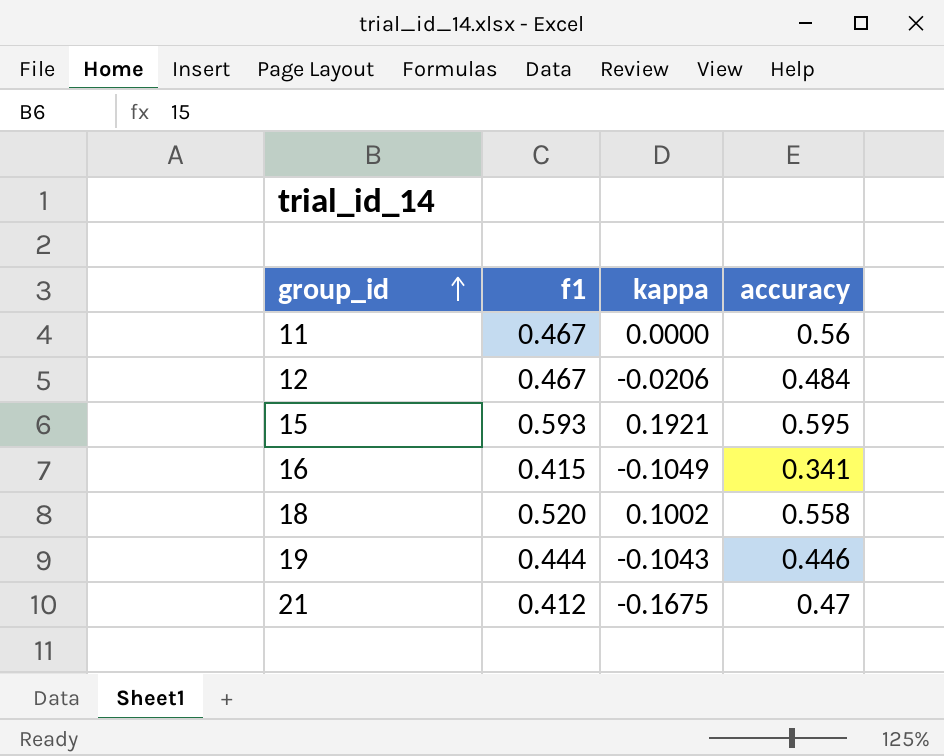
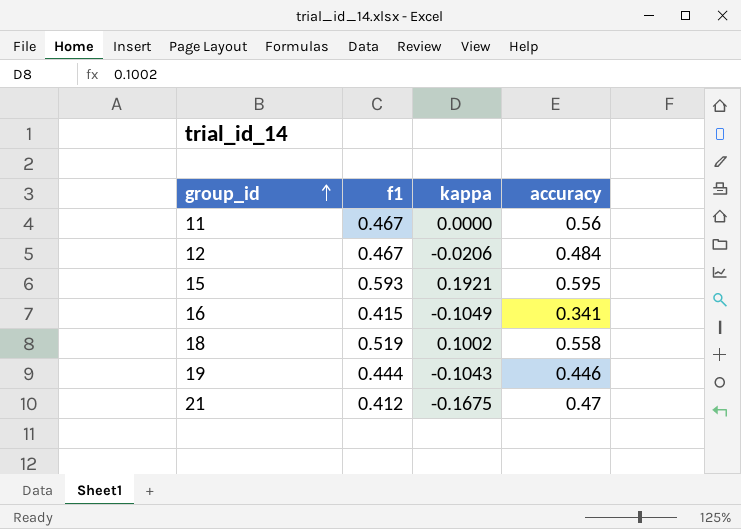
18 | f1: 0.520 -> 0.519

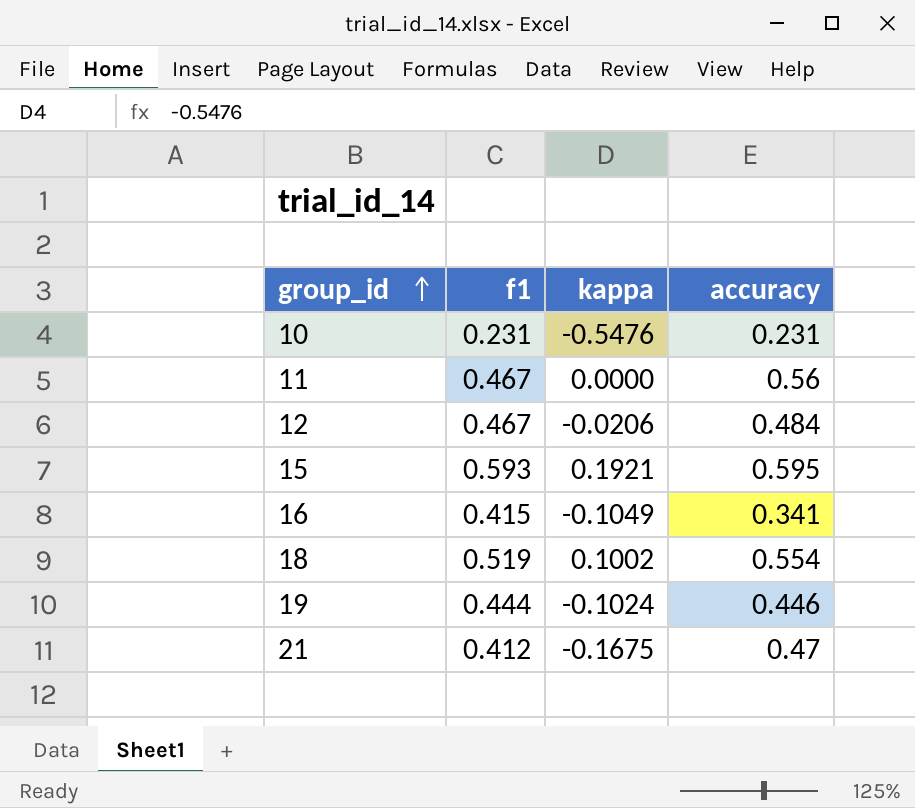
row 10: none -> 0.231 | -0.5476 | 0.231
18 | accuracy: 0.558 -> 0.554
19 | kappa: -0.1043 -> -0.1024

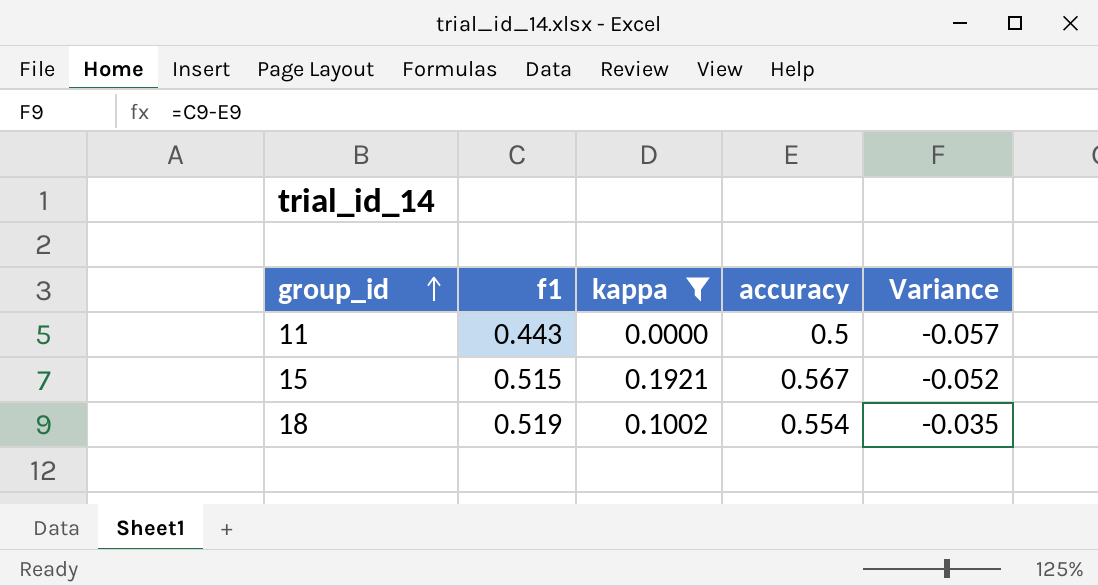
filter: none -> kappa >= 0.0000
column Variance | formula: none -> [f1] - [accuracy]
11 | f1: 0.467 -> 0.443
11 | accuracy: 0.56 -> 0.5
15 | f1: 0.593 -> 0.515
15 | accuracy: 0.595 -> 0.567

